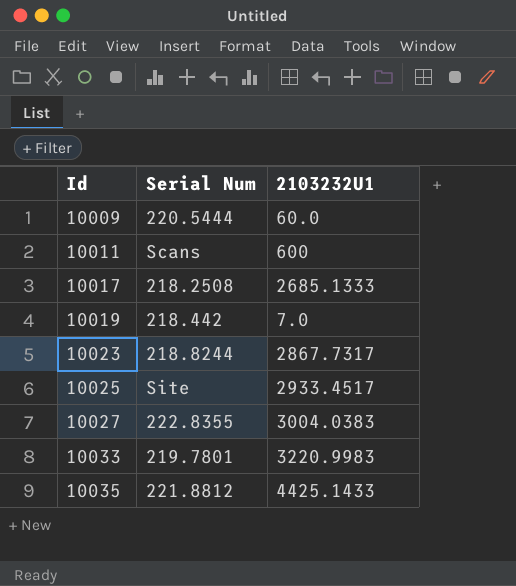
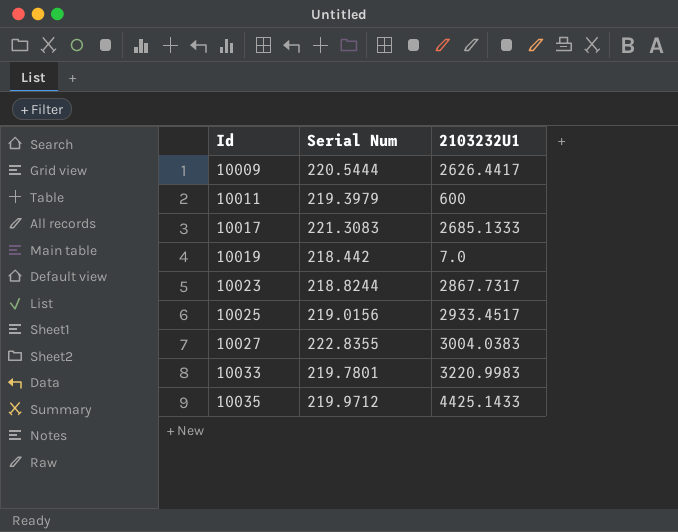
10009 | 2103232U1: 60.0 -> 2626.4417
10011 | Serial Num: Scans -> 219.3979
10017 | Serial Num: 218.2508 -> 221.3083
10025 | Serial Num: Site -> 219.0156
10035 | Serial Num: 221.8812 -> 219.9712

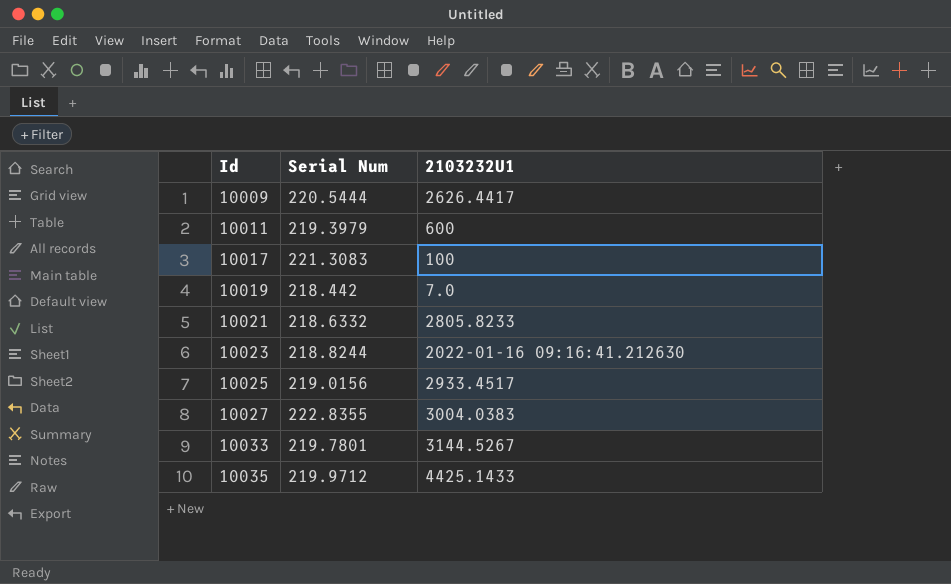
10017 | 2103232U1: 2685.1333 -> 100
row 10021: none -> 218.6332 | 2805.8233
10023 | 2103232U1: 2867.7317 -> 2022-01-16 09:16:41.212630
10033 | 2103232U1: 3220.9983 -> 3144.5267

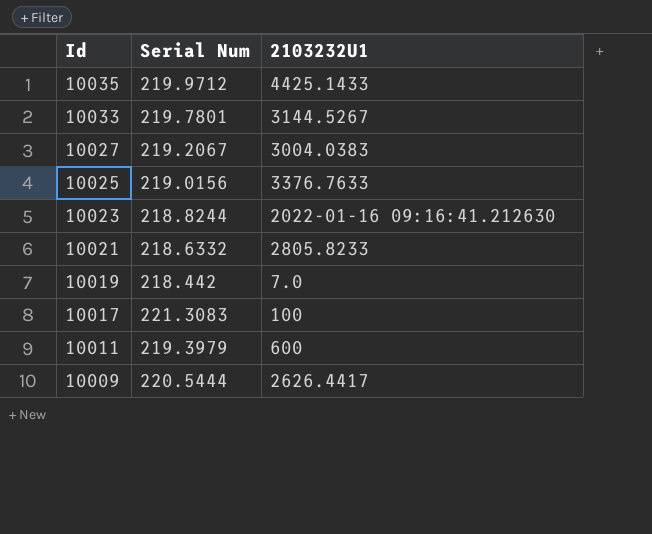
row order: Id ascending -> Id descending
10027 | Serial Num: 222.8355 -> 219.2067
10025 | 2103232U1: 2933.4517 -> 3376.7633

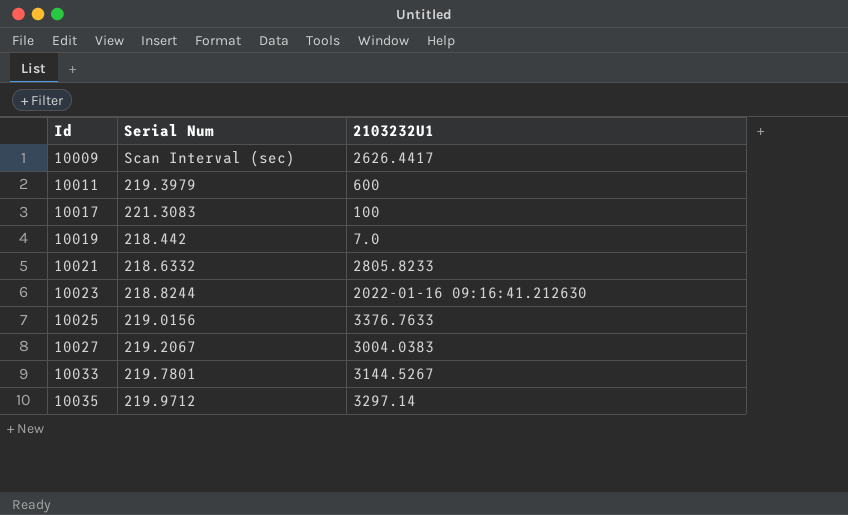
row order: Id descending -> Id ascending
10009 | Serial Num: 220.5444 -> Scan Interval (sec)
10035 | 2103232U1: 4425.1433 -> 3297.14

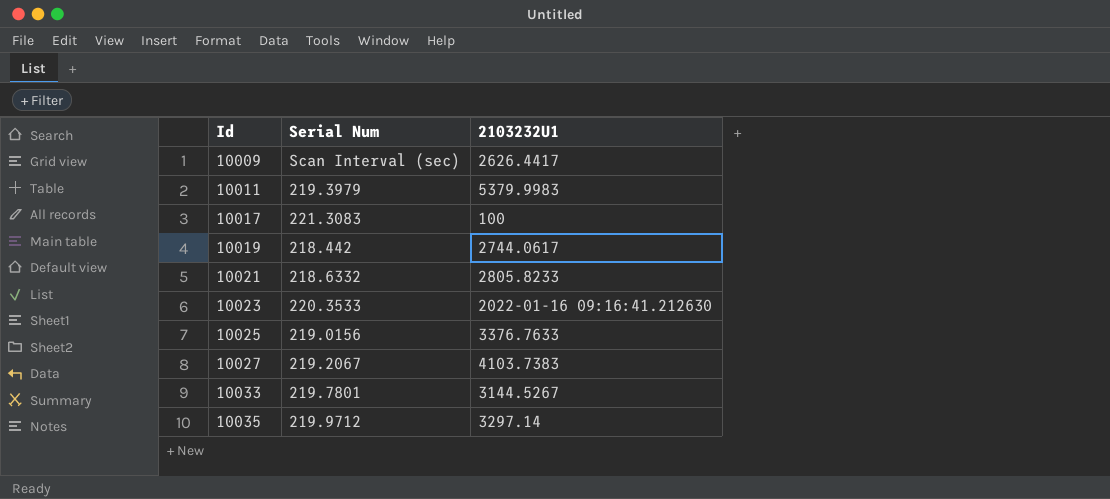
10011 | 2103232U1: 600 -> 5379.9983
10019 | 2103232U1: 7.0 -> 2744.0617
10023 | Serial Num: 218.8244 -> 220.3533
10027 | 2103232U1: 3004.0383 -> 4103.7383

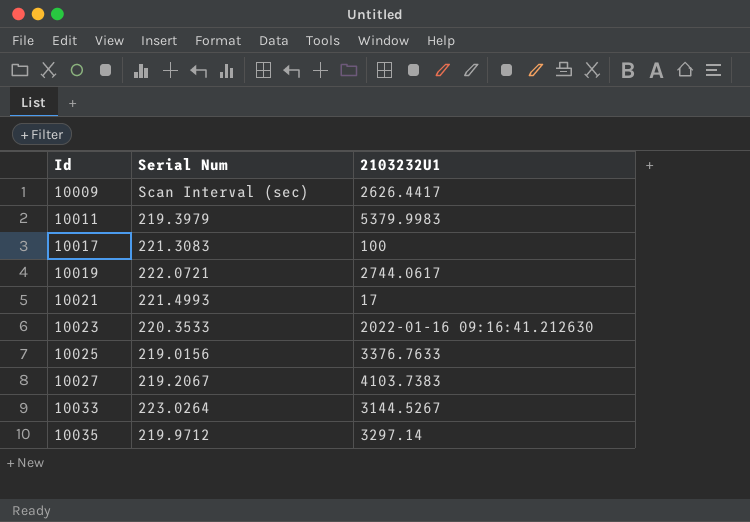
10019 | Serial Num: 218.442 -> 222.0721
10021 | Serial Num: 218.6332 -> 221.4993
10021 | 2103232U1: 2805.8233 -> 17
10033 | Serial Num: 219.7801 -> 223.0264

